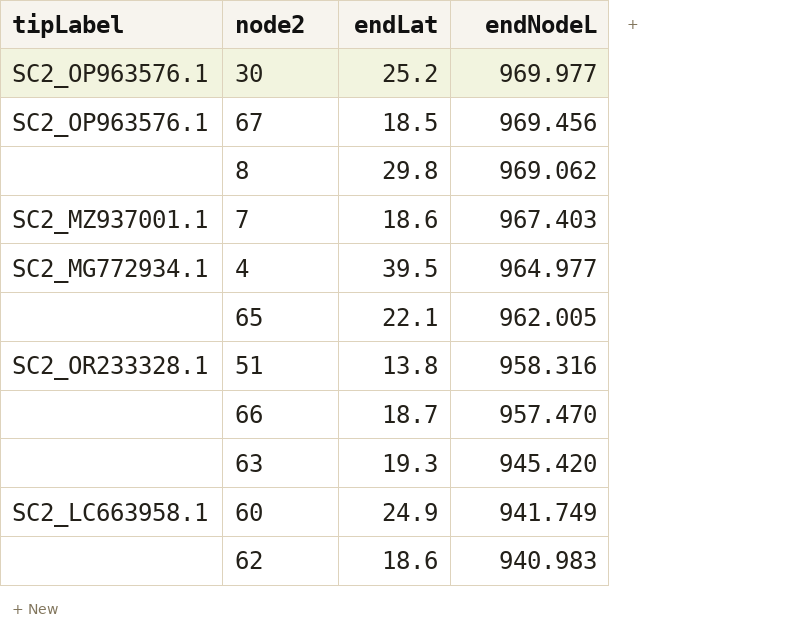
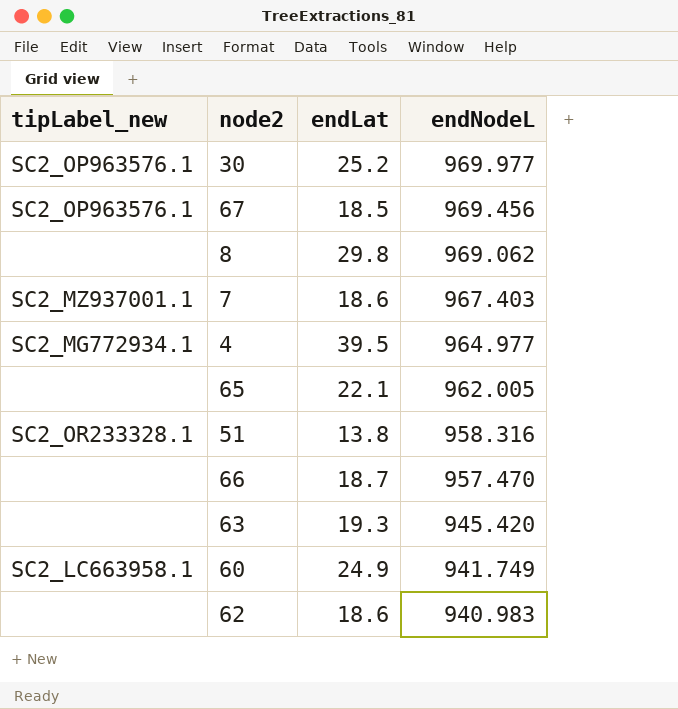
column name: tipLabel -> tipLabel_new

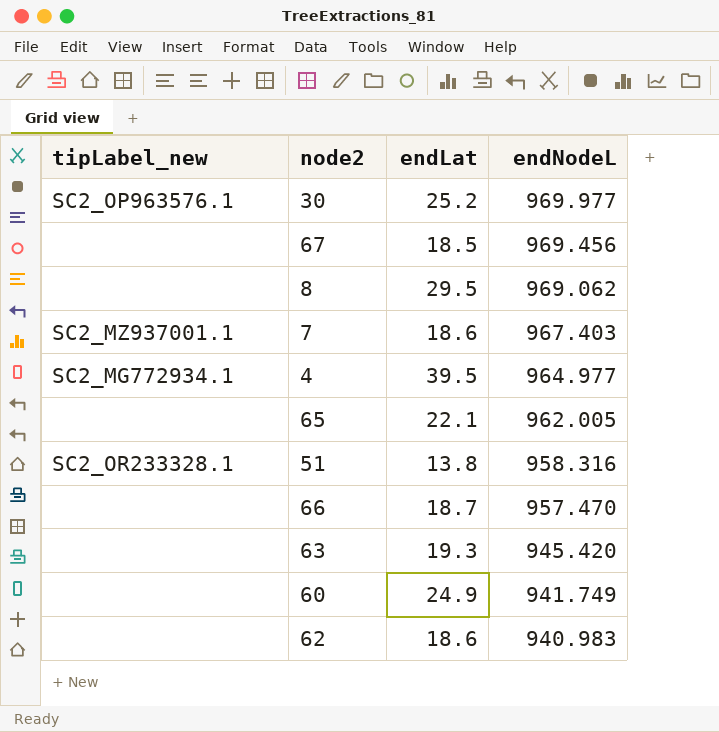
67 | tipLabel_new: SC2_OP963576.1 -> none
8 | endLat: 29.8 -> 29.5
60 | tipLabel_new: SC2_LC663958.1 -> none

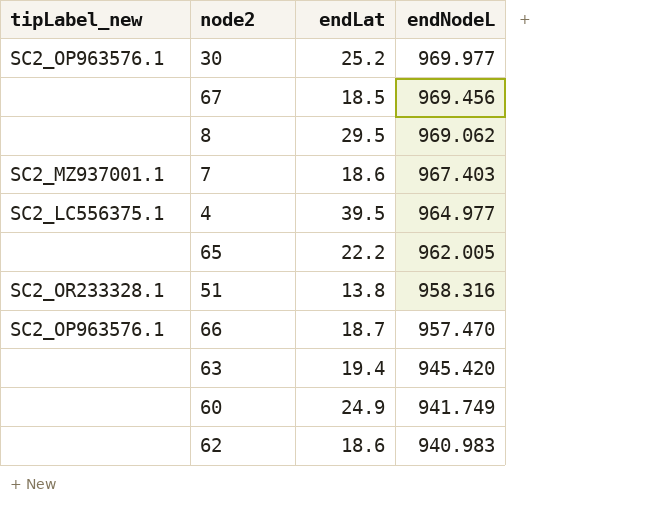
4 | tipLabel_new: SC2_MG772934.1 -> SC2_LC556375.1
65 | endLat: 22.1 -> 22.2
66 | tipLabel_new: none -> SC2_OP963576.1
63 | endLat: 19.3 -> 19.4

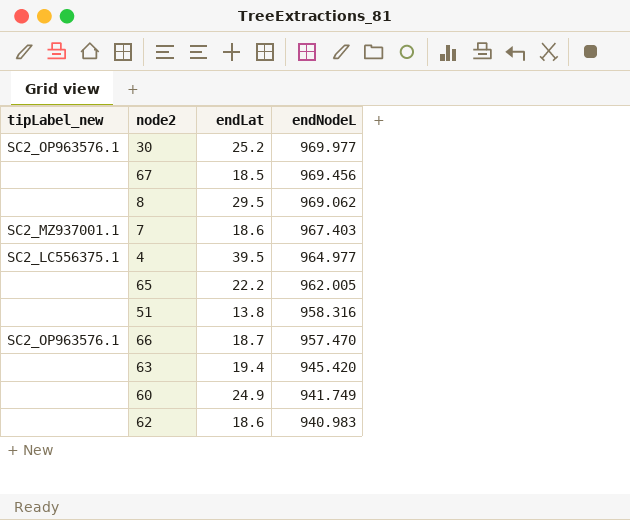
51 | tipLabel_new: SC2_OR233328.1 -> none

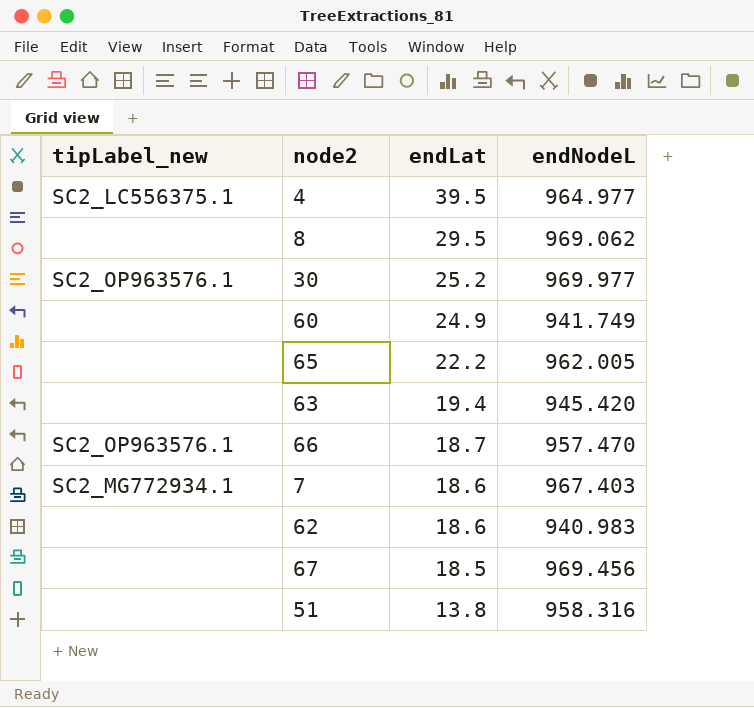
row order: endNodeL descending -> endLat descending
7 | tipLabel_new: SC2_MZ937001.1 -> SC2_MG772934.1

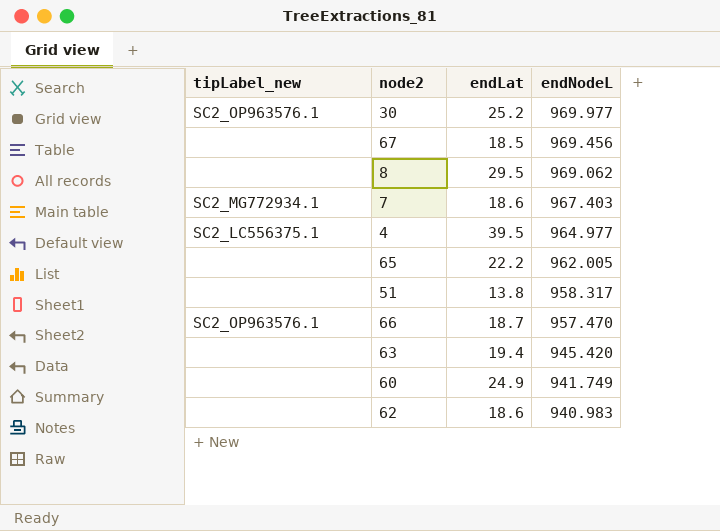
row order: endLat descending -> endNodeL descending
51 | endNodeL: 958.316 -> 958.317

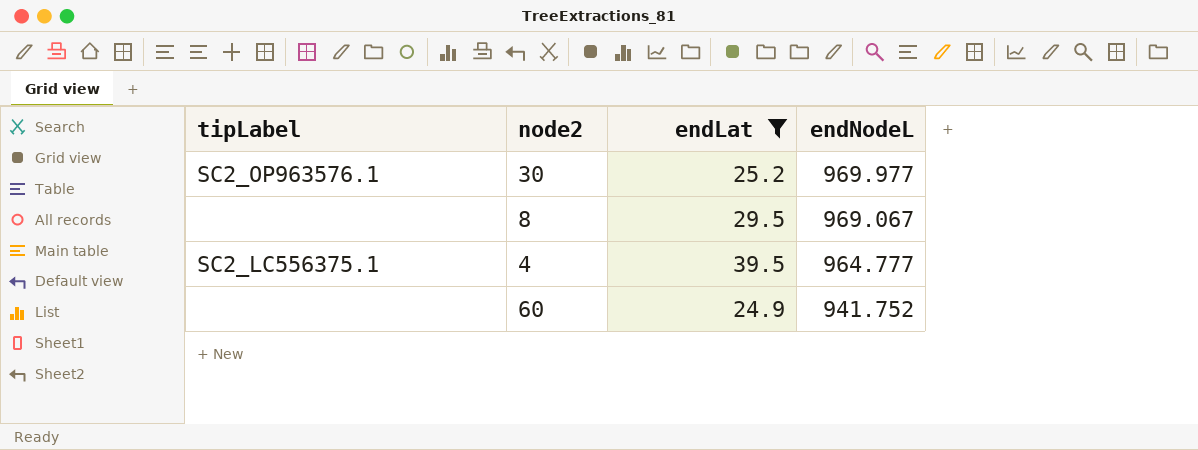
filter: none -> endLat >= 24.9
column name: tipLabel_new -> tipLabel
8 | endNodeL: 969.062 -> 969.067
4 | endNodeL: 964.977 -> 964.777
60 | endNodeL: 941.749 -> 941.752

